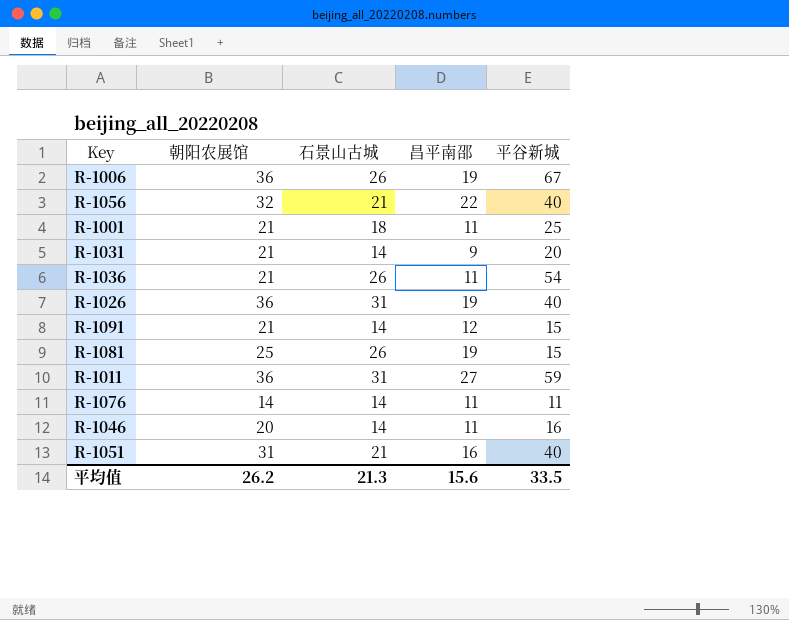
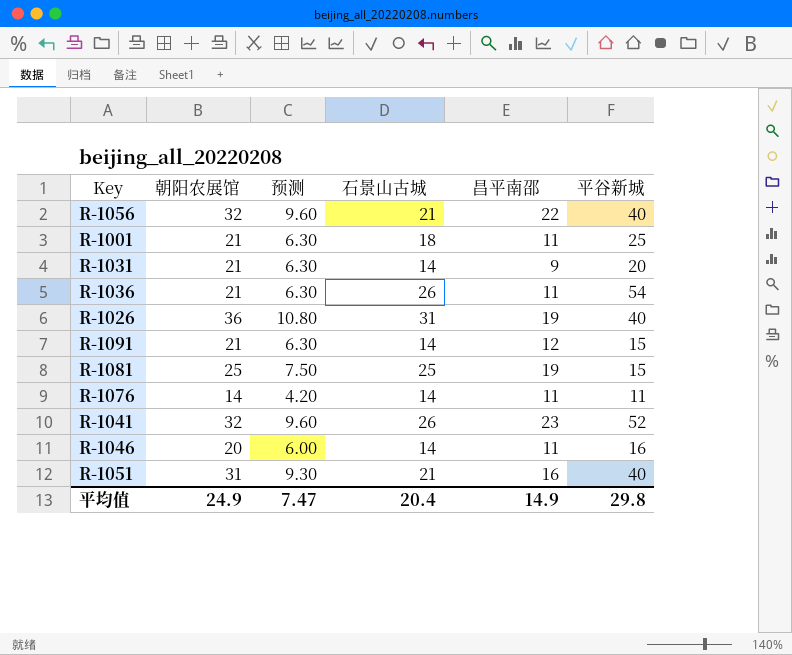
column 预测 | formula: none -> [朝阳农展馆] * 0.3
row R-1006: 36 | 26 | 19 | 67 -> none
row R-1011: 36 | 31 | 27 | 59 -> none
R-1081 | 石景山古城: 26 -> 25
row R-1041: none -> 32 | 9.60 | 26 | 23 | 52
平均值 | 朝阳农展馆: 26.2 -> 24.9
平均值 | 石景山古城: 21.3 -> 20.4
平均值 | 昌平南邵: 15.6 -> 14.9
平均值 | 平谷新城: 33.5 -> 29.8

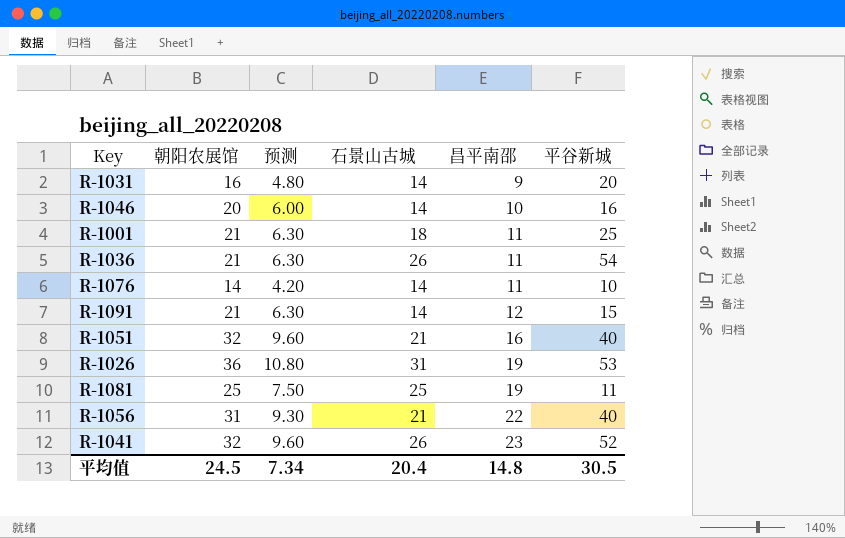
row order: none -> 昌平南邵 ascending
R-1031 | 朝阳农展馆: 21 -> 16
R-1031 | 预测: 6.30 -> 4.80
R-1046 | 昌平南邵: 11 -> 10
R-1076 | 平谷新城: 11 -> 10
R-1051 | 朝阳农展馆: 31 -> 32
R-1051 | 预测: 9.30 -> 9.60
R-1026 | 平谷新城: 40 -> 53
R-1081 | 平谷新城: 15 -> 11
R-1056 | 朝阳农展馆: 32 -> 31
R-1056 | 预测: 9.60 -> 9.30
平均值 | 朝阳农展馆: 24.9 -> 24.5
平均值 | 预测: 7.47 -> 7.34
平均值 | 昌平南邵: 14.9 -> 14.8
平均值 | 平谷新城: 29.8 -> 30.5

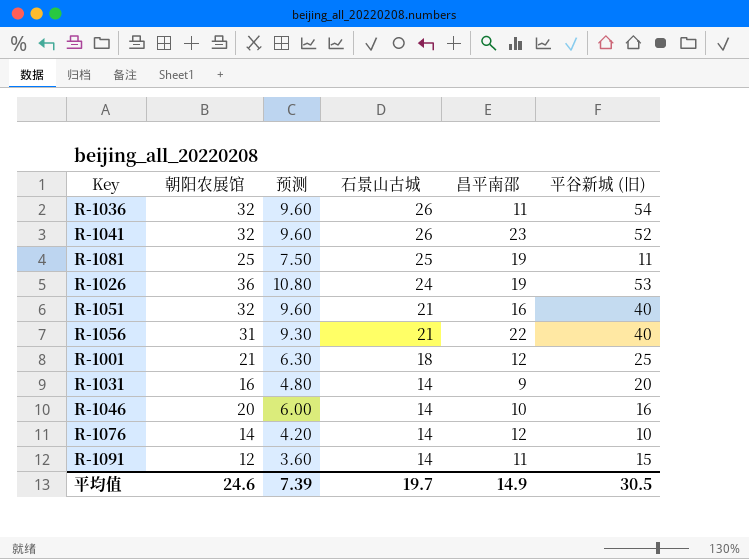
row order: 昌平南邵 ascending -> 石景山古城 descending
column name: 平谷新城 -> 平谷新城 (旧)
R-1036 | 朝阳农展馆: 21 -> 32
R-1036 | 预测: 6.30 -> 9.60
R-1026 | 石景山古城: 31 -> 24
R-1001 | 昌平南邵: 11 -> 12
R-1076 | 昌平南邵: 11 -> 12
R-1091 | 朝阳农展馆: 21 -> 12
R-1091 | 预测: 6.30 -> 3.60
R-1091 | 昌平南邵: 12 -> 11
平均值 | 朝阳农展馆: 24.5 -> 24.6
平均值 | 预测: 7.34 -> 7.39
平均值 | 石景山古城: 20.4 -> 19.7
平均值 | 昌平南邵: 14.8 -> 14.9

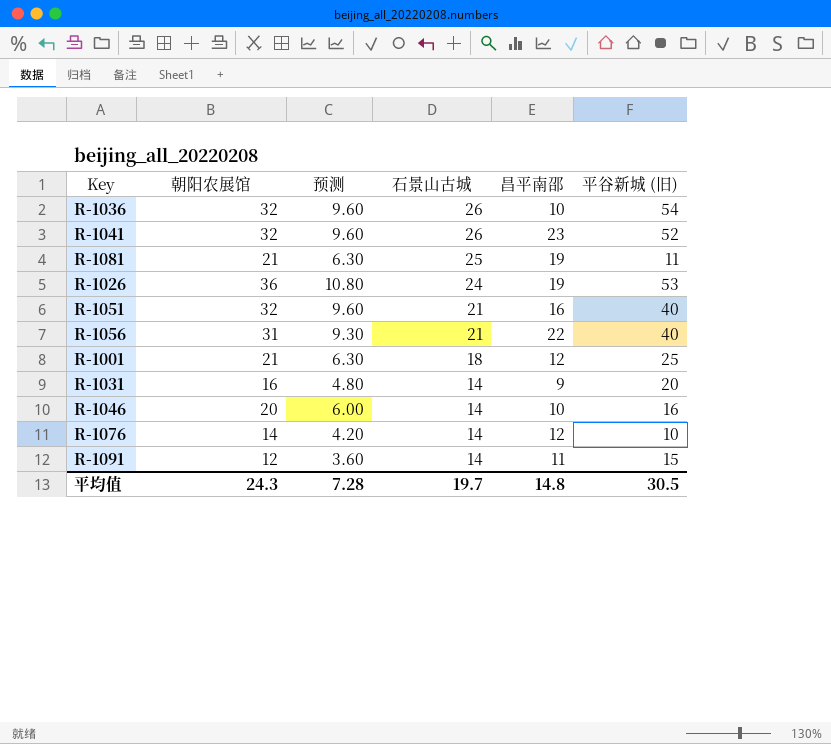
R-1036 | 昌平南邵: 11 -> 10
R-1081 | 朝阳农展馆: 25 -> 21
R-1081 | 预测: 7.50 -> 6.30
平均值 | 朝阳农展馆: 24.6 -> 24.3
平均值 | 预测: 7.39 -> 7.28
平均值 | 昌平南邵: 14.9 -> 14.8

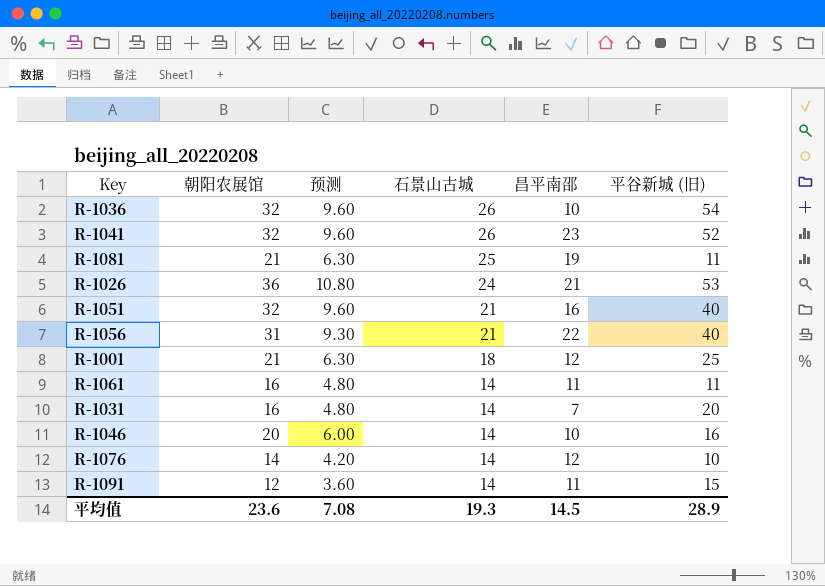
R-1026 | 昌平南邵: 19 -> 21
row R-1061: none -> 16 | 4.80 | 14 | 11 | 11
R-1031 | 昌平南邵: 9 -> 7
平均值 | 朝阳农展馆: 24.3 -> 23.6
平均值 | 预测: 7.28 -> 7.08
平均值 | 石景山古城: 19.7 -> 19.3
平均值 | 昌平南邵: 14.8 -> 14.5
平均值 | 平谷新城 (旧): 30.5 -> 28.9

